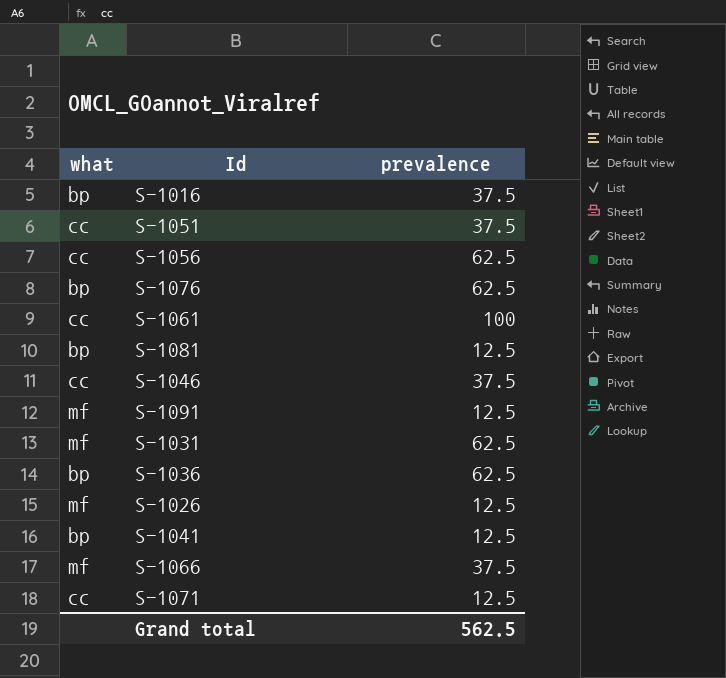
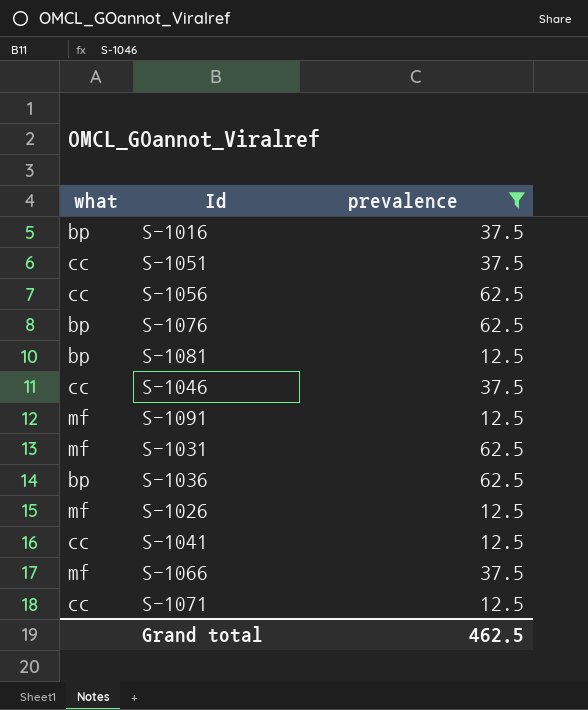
filter: none -> prevalence != 100
S-1041 | what: bp -> cc
Grand total | prevalence: 562.5 -> 462.5

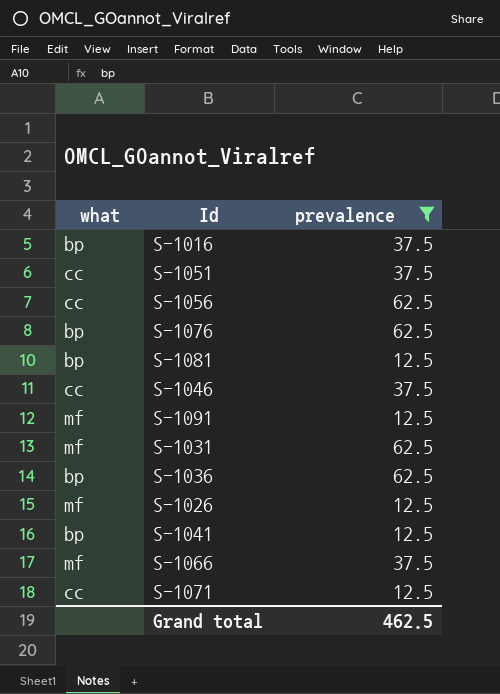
S-1041 | what: cc -> bp

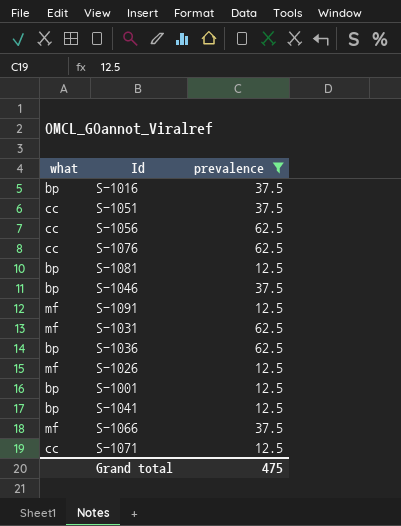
S-1076 | what: bp -> cc
S-1046 | what: cc -> bp
row S-1001: none -> bp | 12.5
Grand total | prevalence: 462.5 -> 475

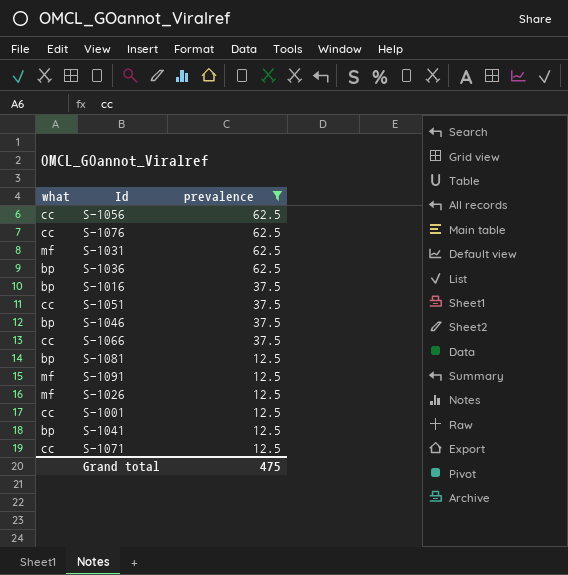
row order: none -> prevalence descending
S-1066 | what: mf -> cc
S-1001 | what: bp -> cc

